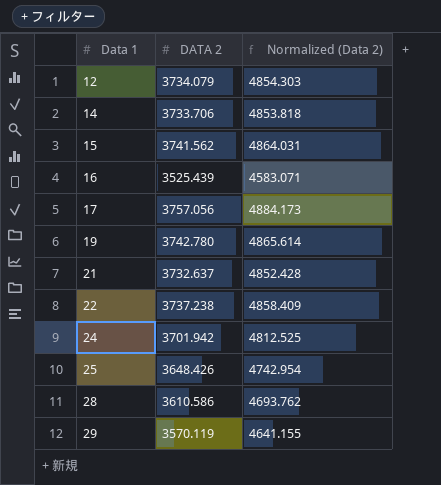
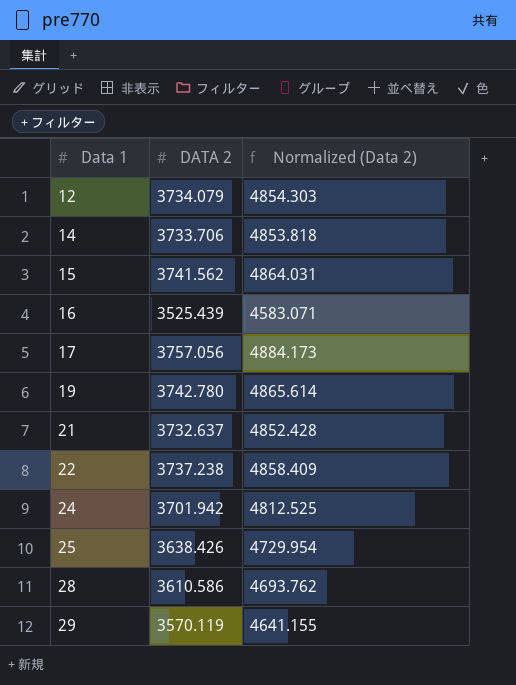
25 | DATA 2: 3648.426 -> 3638.426
25 | Normalized (Data 2): 4742.954 -> 4729.954

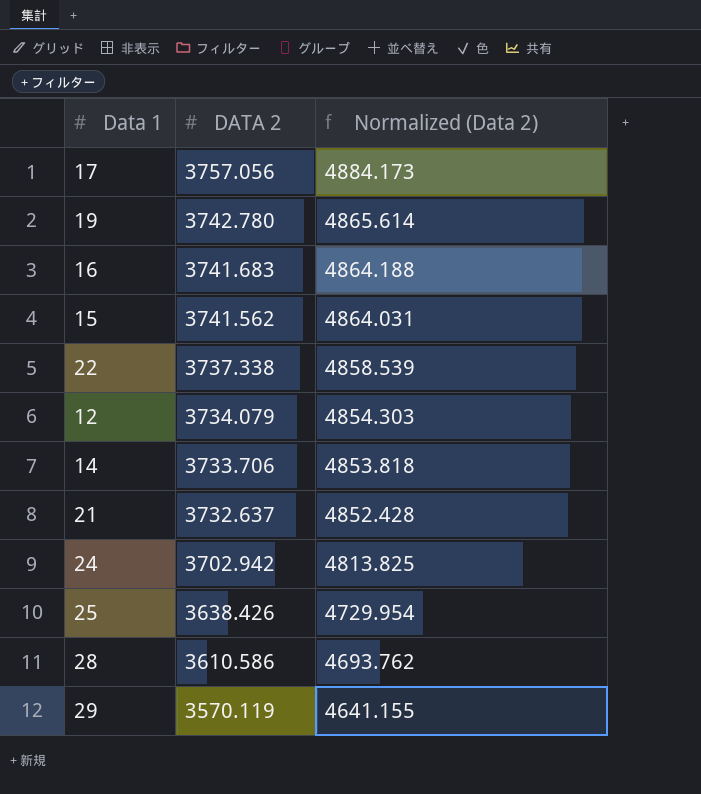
row order: Data 1 ascending -> DATA 2 descending
16 | DATA 2: 3525.439 -> 3741.683
16 | Normalized (Data 2): 4583.071 -> 4864.188
22 | DATA 2: 3737.238 -> 3737.338
22 | Normalized (Data 2): 4858.409 -> 4858.539
24 | DATA 2: 3701.942 -> 3702.942
24 | Normalized (Data 2): 4812.525 -> 4813.825

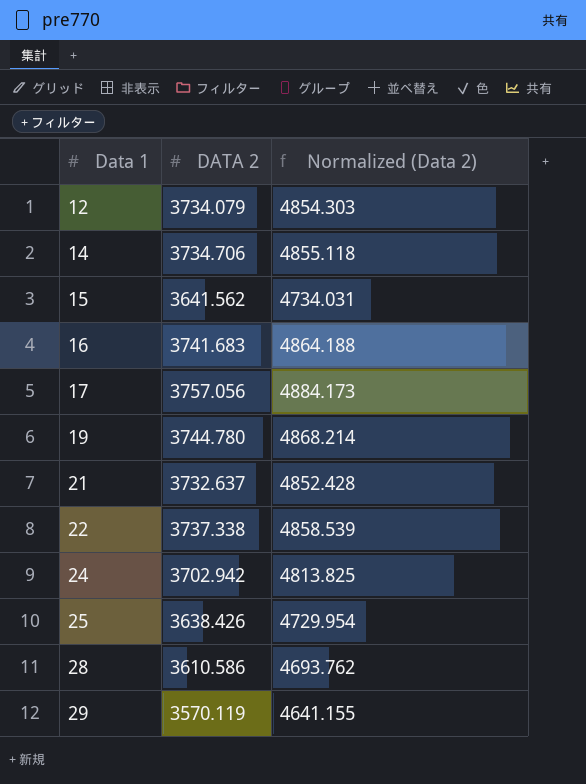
row order: DATA 2 descending -> Data 1 ascending
14 | DATA 2: 3733.706 -> 3734.706
14 | Normalized (Data 2): 4853.818 -> 4855.118
15 | DATA 2: 3741.562 -> 3641.562
15 | Normalized (Data 2): 4864.031 -> 4734.031
19 | DATA 2: 3742.780 -> 3744.780
19 | Normalized (Data 2): 4865.614 -> 4868.214

